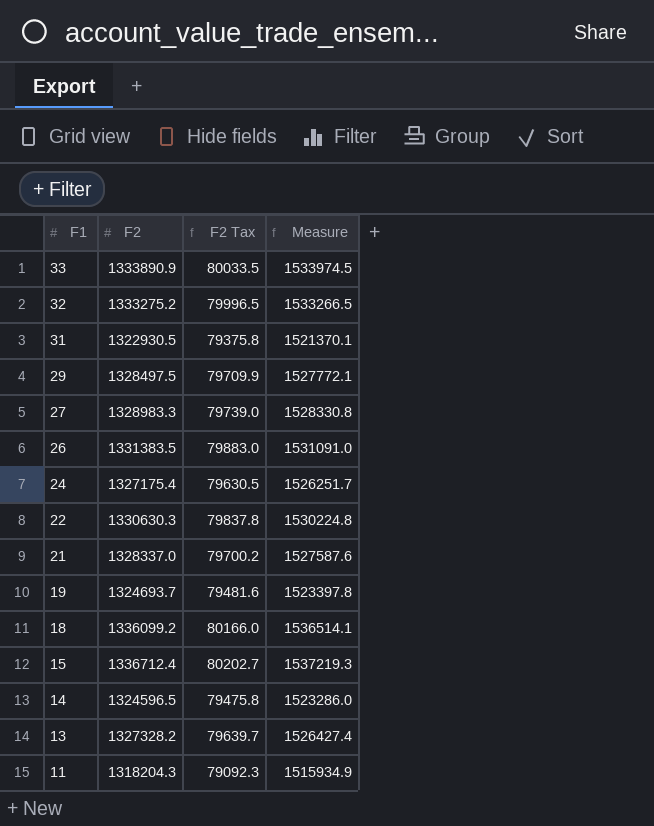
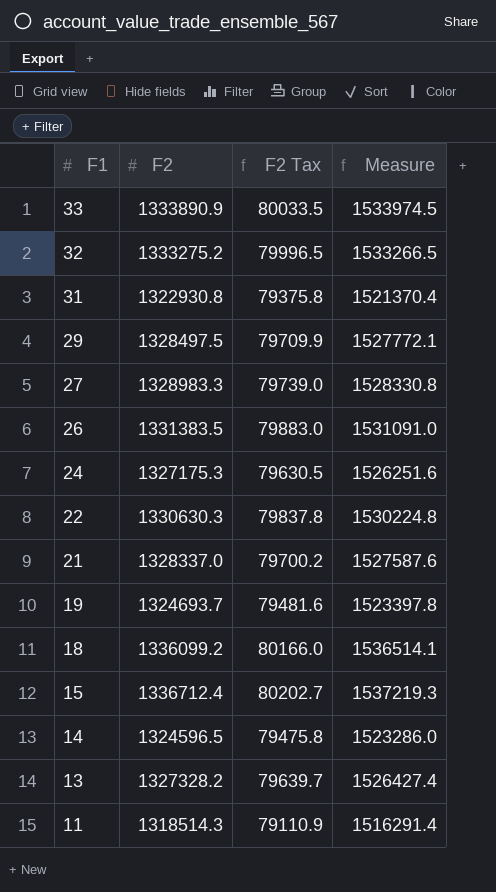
31 | F2: 1322930.5 -> 1322930.8
31 | Measure: 1521370.1 -> 1521370.4
24 | F2: 1327175.4 -> 1327175.3
24 | Measure: 1526251.7 -> 1526251.6
11 | F2: 1318204.3 -> 1318514.3
11 | F2 Tax: 79092.3 -> 79110.9
11 | Measure: 1515934.9 -> 1516291.4

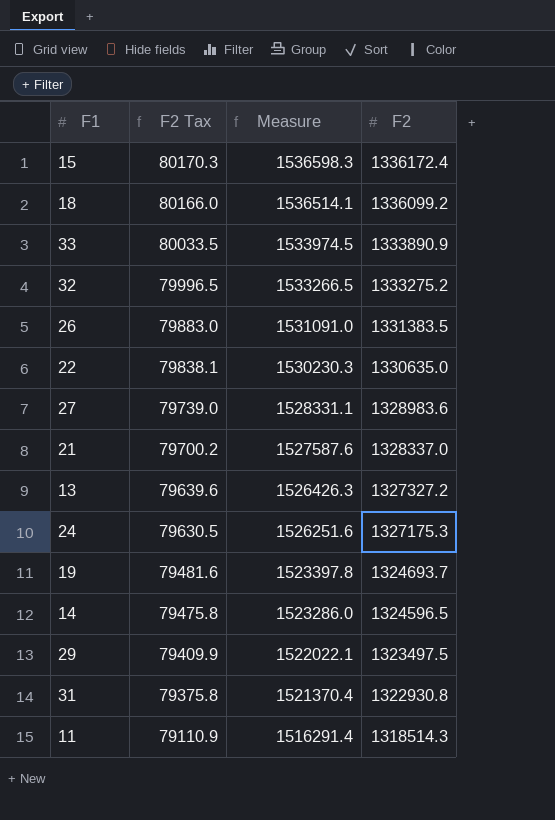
row order: F1 descending -> F2 Tax descending
column F2 | position: 2 -> 4
15 | F2 Tax: 80202.7 -> 80170.3
15 | Measure: 1537219.3 -> 1536598.3
15 | F2: 1336712.4 -> 1336172.4
22 | F2 Tax: 79837.8 -> 79838.1
22 | Measure: 1530224.8 -> 1530230.3
22 | F2: 1330630.3 -> 1330635.0
27 | Measure: 1528330.8 -> 1528331.1
27 | F2: 1328983.3 -> 1328983.6
13 | F2 Tax: 79639.7 -> 79639.6
13 | Measure: 1526427.4 -> 1526426.3
13 | F2: 1327328.2 -> 1327327.2
29 | F2 Tax: 79709.9 -> 79409.9
29 | Measure: 1527772.1 -> 1522022.1
29 | F2: 1328497.5 -> 1323497.5

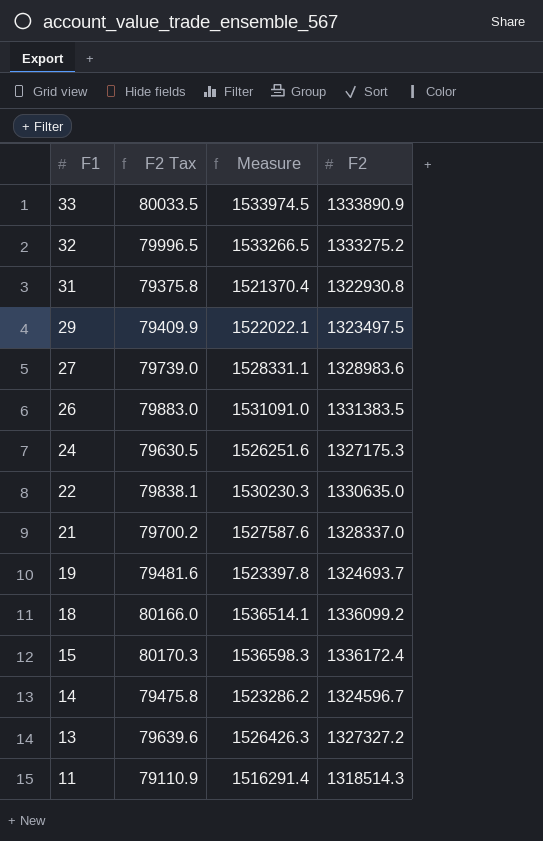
row order: F2 Tax descending -> F1 descending
14 | Measure: 1523286.0 -> 1523286.2
14 | F2: 1324596.5 -> 1324596.7

